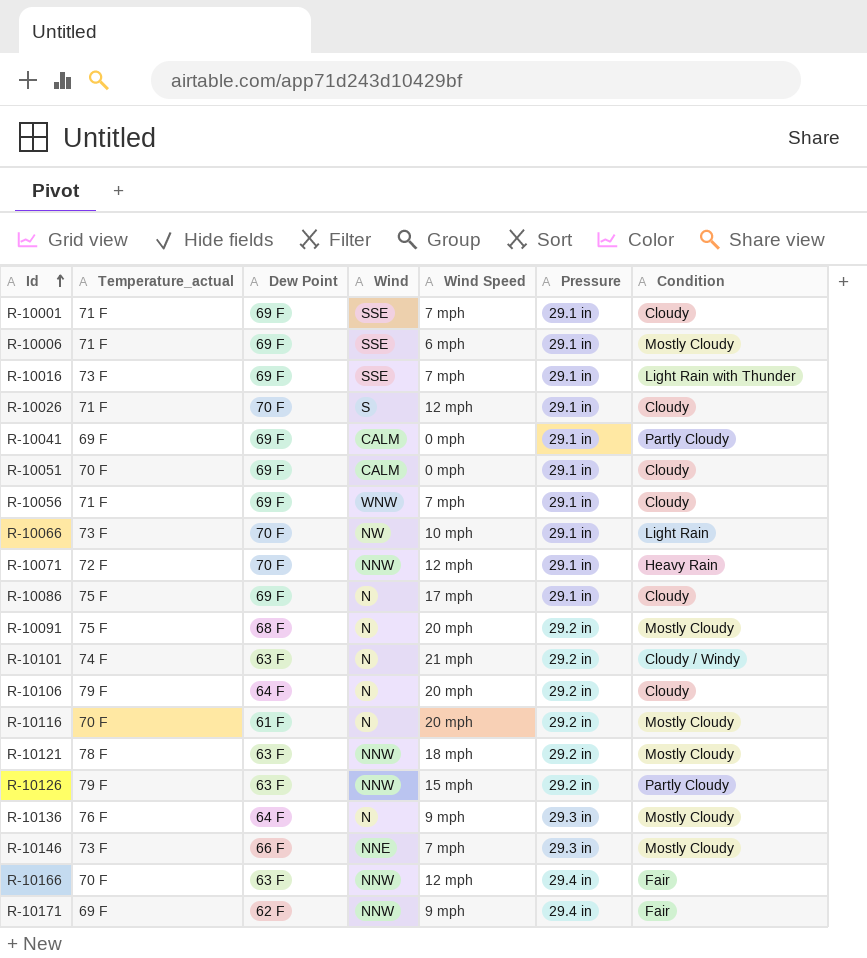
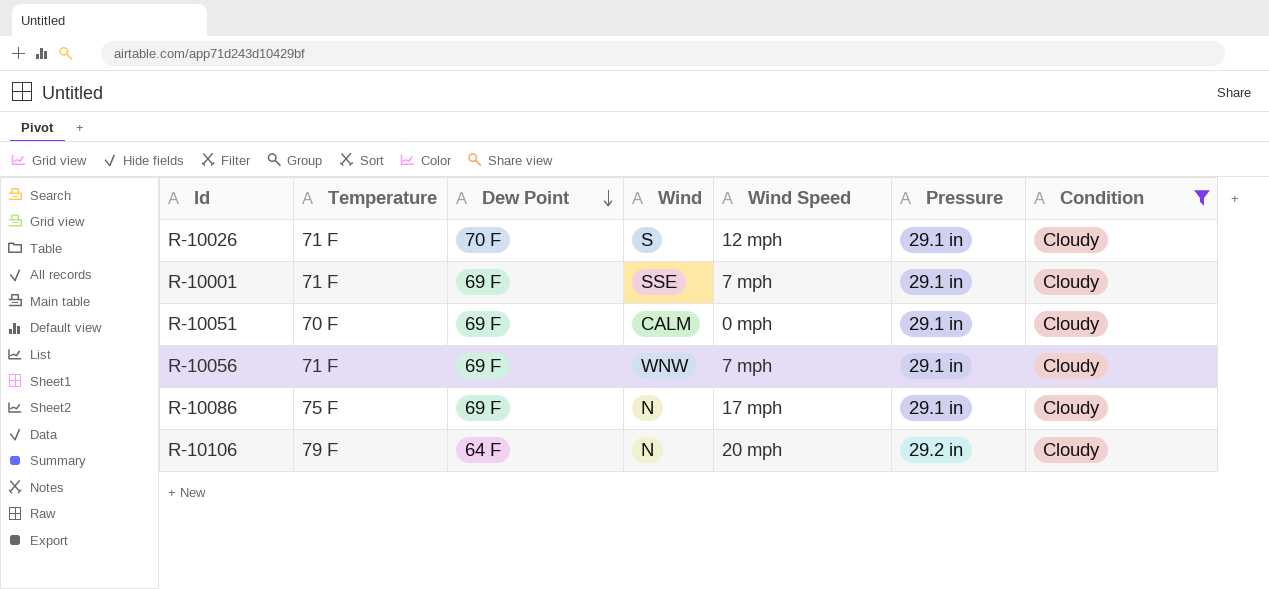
filter: none -> Condition = Cloudy
row order: Id ascending -> Dew Point descending
column name: Temperature_actual -> Temperature

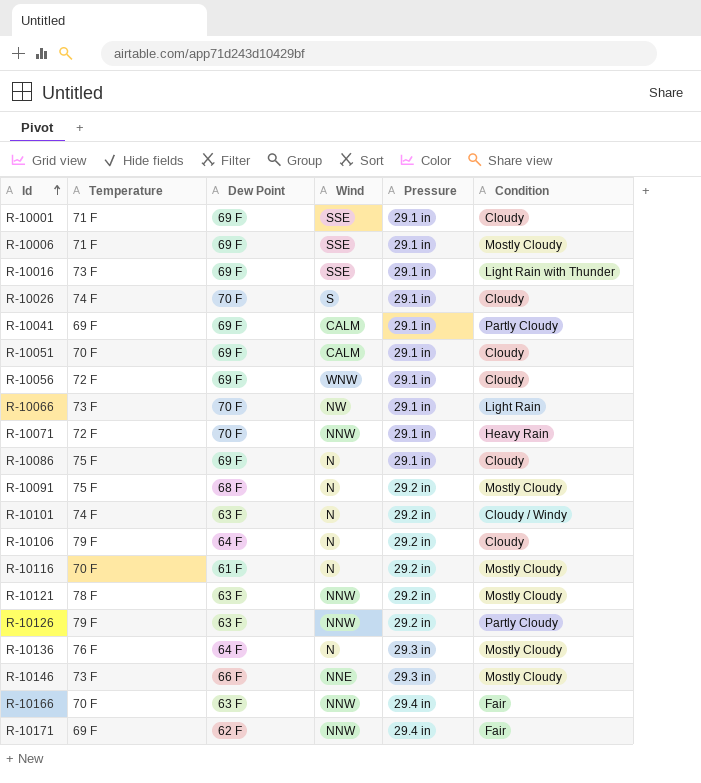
filter: Condition = Cloudy -> none
row order: Dew Point descending -> Id ascending
column Wind Speed | position: 5 -> none
R-10026 | Temperature: 71 F -> 74 F
R-10056 | Temperature: 71 F -> 72 F

